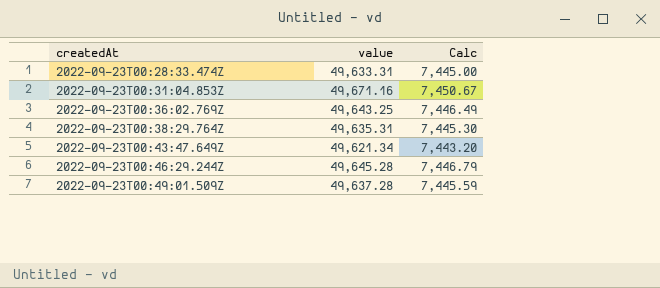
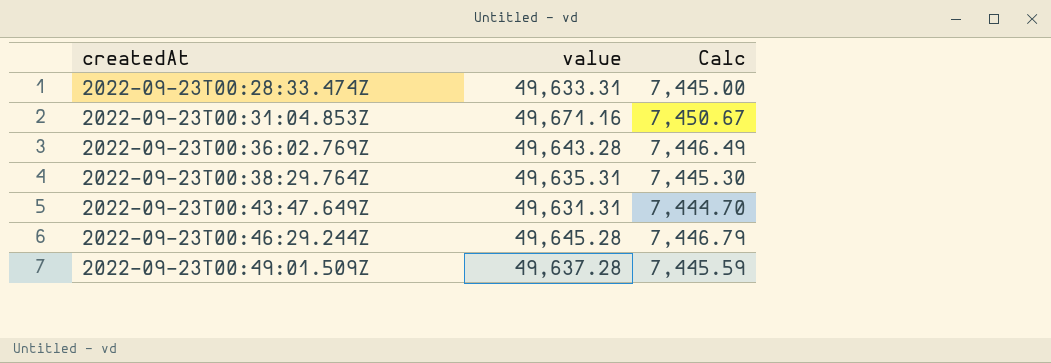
2022-09-23T00:36:02.769Z | value: 49,643.25 -> 49,643.28
2022-09-23T00:43:47.649Z | value: 49,621.34 -> 49,631.31
2022-09-23T00:43:47.649Z | Calc: 7,443.20 -> 7,444.70

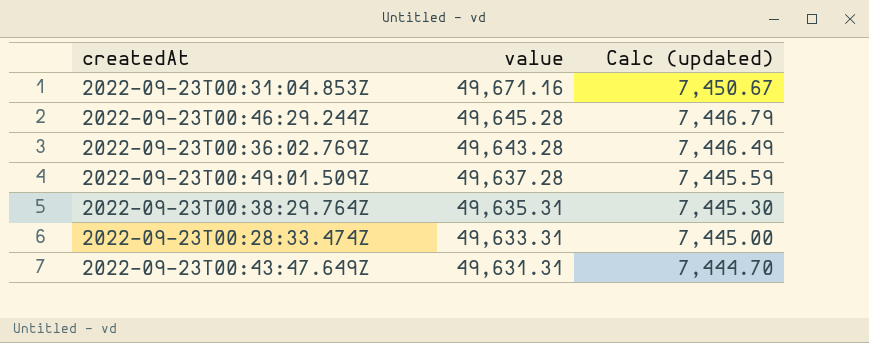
row order: createdAt ascending -> value descending
column name: Calc -> Calc (updated)

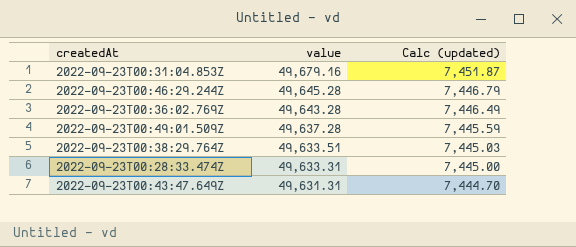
2022-09-23T00:31:04.853Z | value: 49,671.16 -> 49,679.16
2022-09-23T00:31:04.853Z | Calc (updated): 7,450.67 -> 7,451.87
2022-09-23T00:38:29.764Z | value: 49,635.31 -> 49,633.51
2022-09-23T00:38:29.764Z | Calc (updated): 7,445.30 -> 7,445.03

